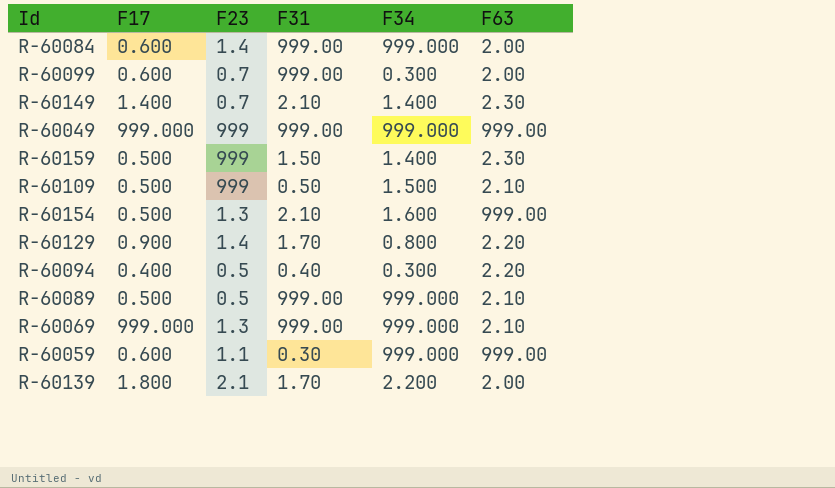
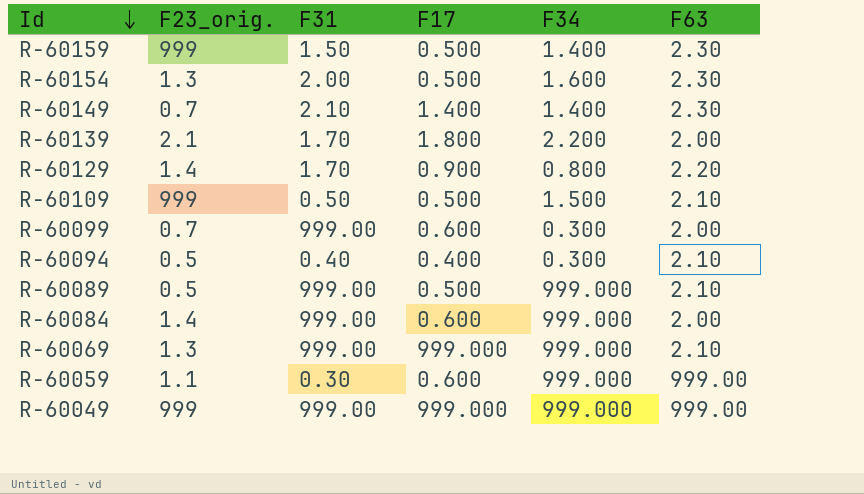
row order: none -> Id descending
column name: F23 -> F23_orig.
column F17 | position: 2 -> 4
R-60154 | F31: 2.10 -> 2.00
R-60154 | F63: 999.00 -> 2.30
R-60094 | F63: 2.20 -> 2.10

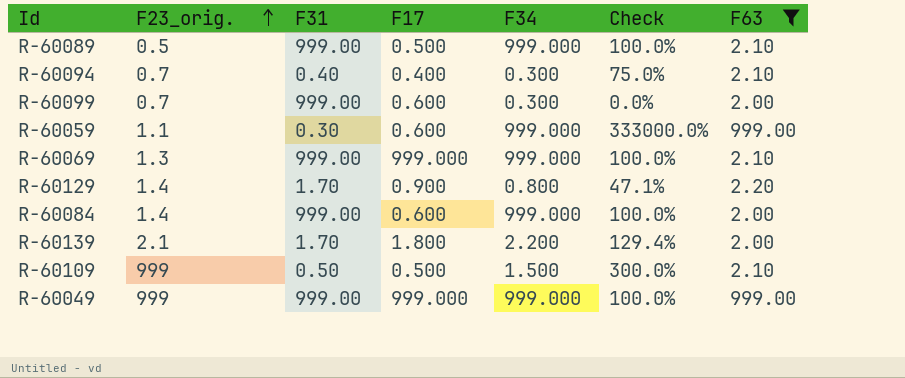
filter: none -> F63 != 2.30
row order: Id descending -> F23_orig. ascending
column Check | formula: none -> [F34] / [F31]
R-60094 | F23_orig.: 0.5 -> 0.7

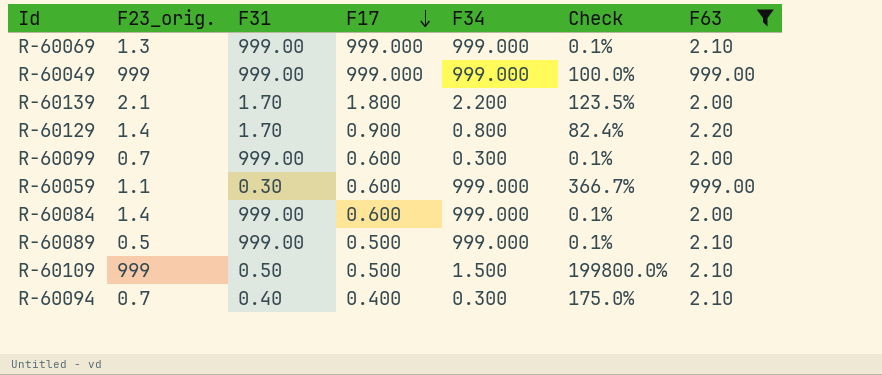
row order: F23_orig. ascending -> F17 descending
column Check | formula: [F34] / [F31] -> [F23_orig.] / [F31]

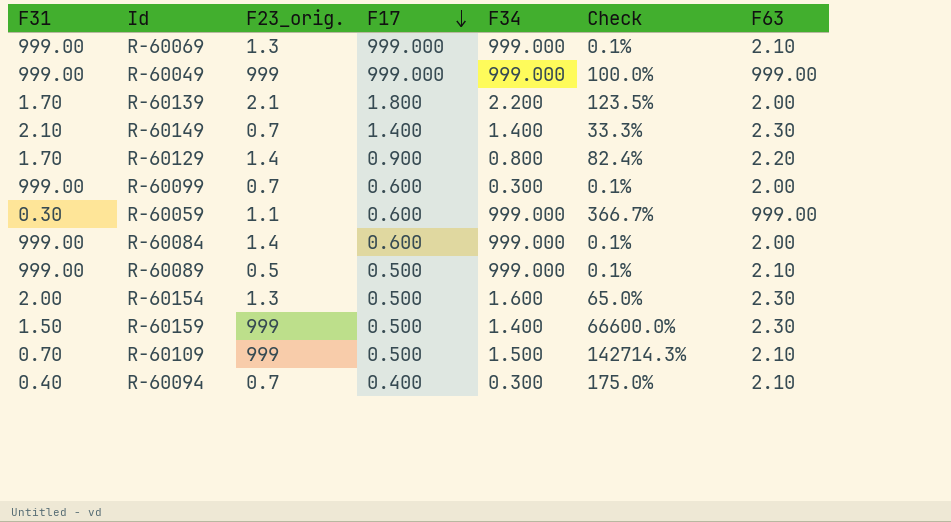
filter: F63 != 2.30 -> none
column F31 | position: 3 -> 1
R-60109 | F31: 0.50 -> 0.70
R-60109 | Check: 199800.0% -> 142714.3%

